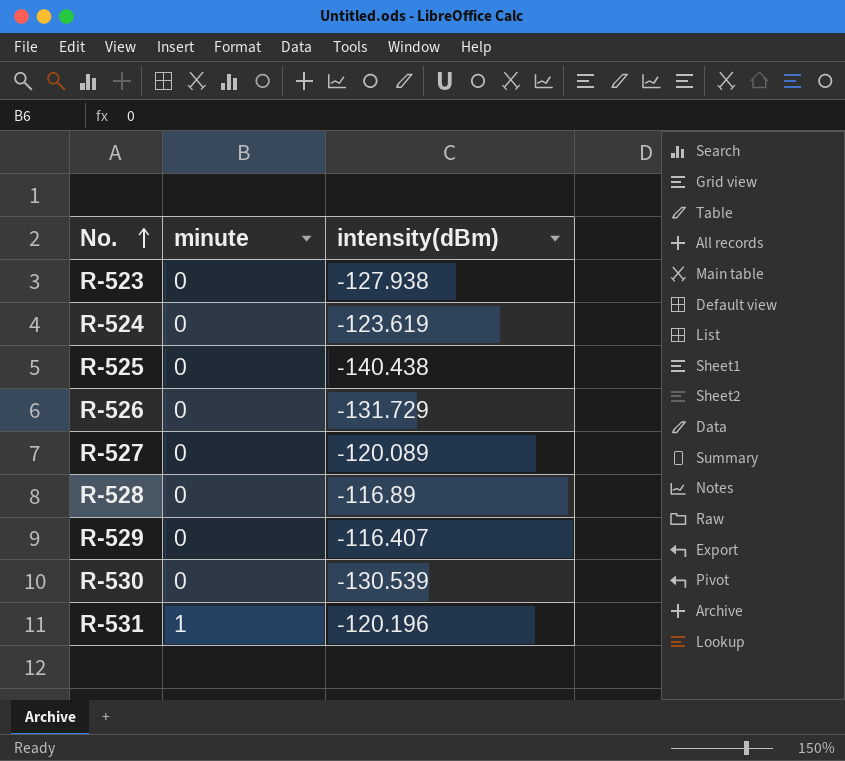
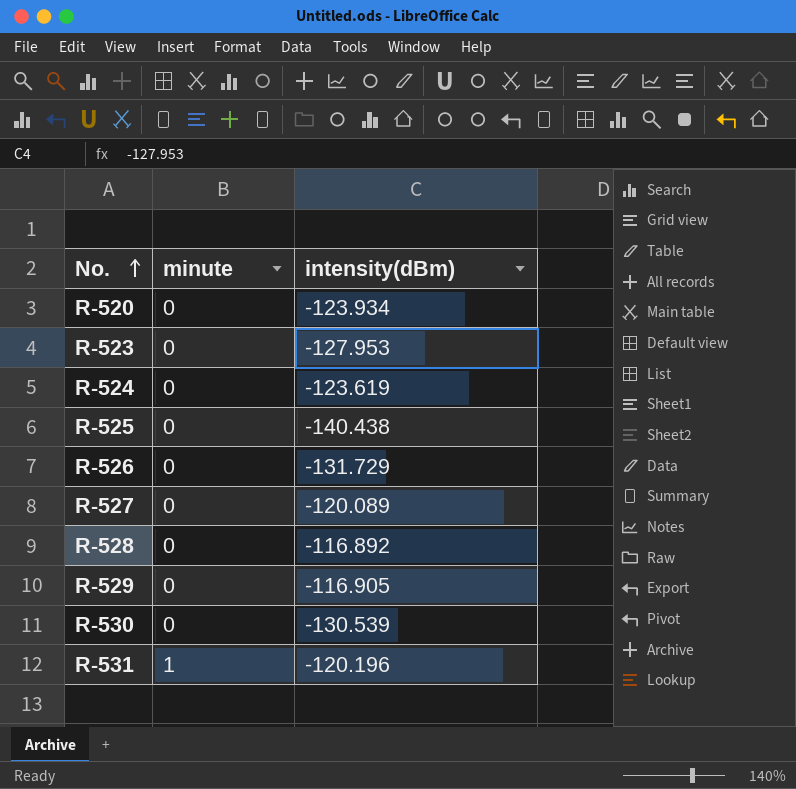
row R-520: none -> 0 | -123.934
R-523 | intensity(dBm): -127.938 -> -127.953
R-528 | intensity(dBm): -116.89 -> -116.892
R-529 | intensity(dBm): -116.407 -> -116.905

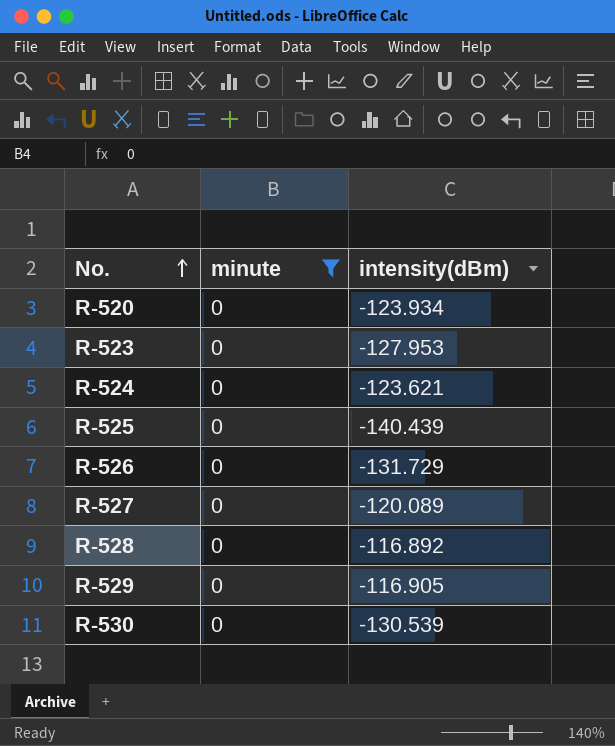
filter: none -> minute = 0
R-524 | intensity(dBm): -123.619 -> -123.621
R-525 | intensity(dBm): -140.438 -> -140.439

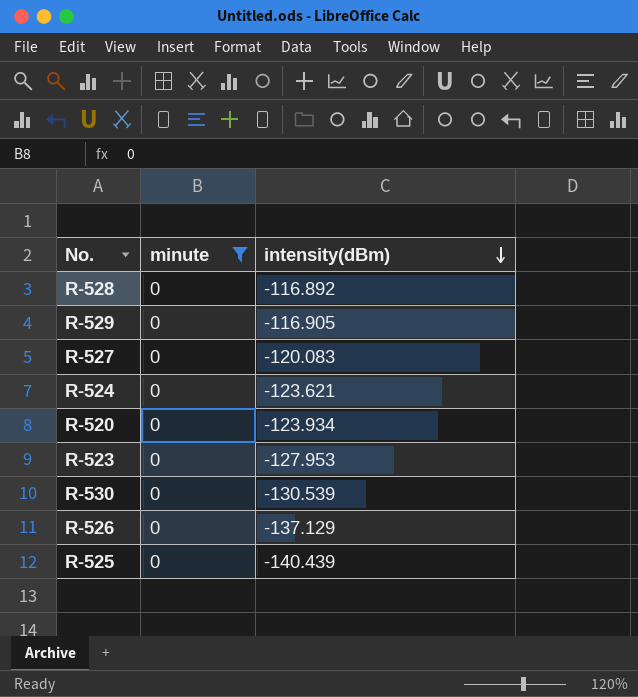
row order: No. ascending -> intensity(dBm) descending
R-527 | intensity(dBm): -120.089 -> -120.083
R-526 | intensity(dBm): -131.729 -> -137.129

